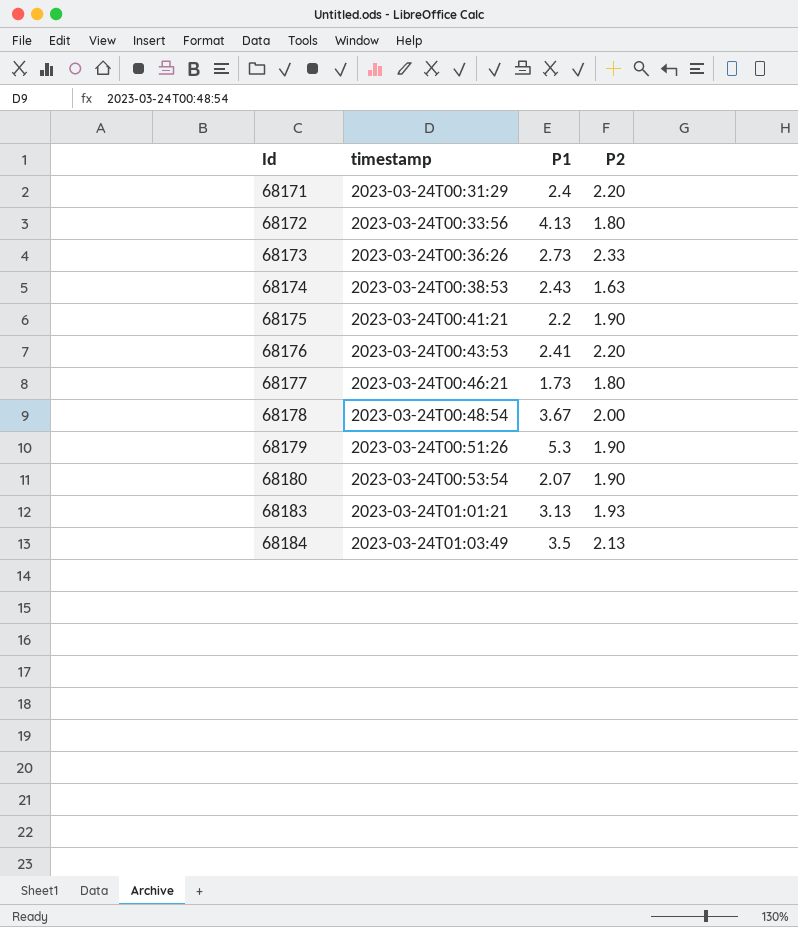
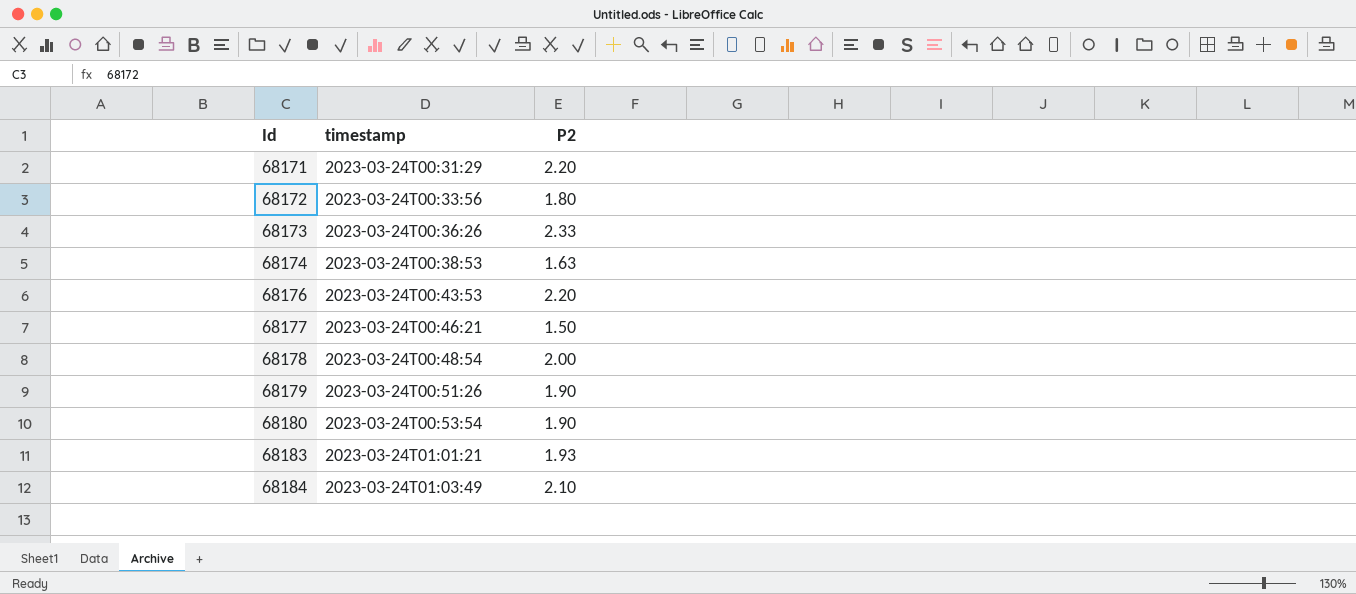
column P1 | position: 3 -> none
row 68175: 2023-03-24T00:41:21 | 2.2 | 1.90 -> none
68177 | P2: 1.80 -> 1.50
68184 | P2: 2.13 -> 2.10

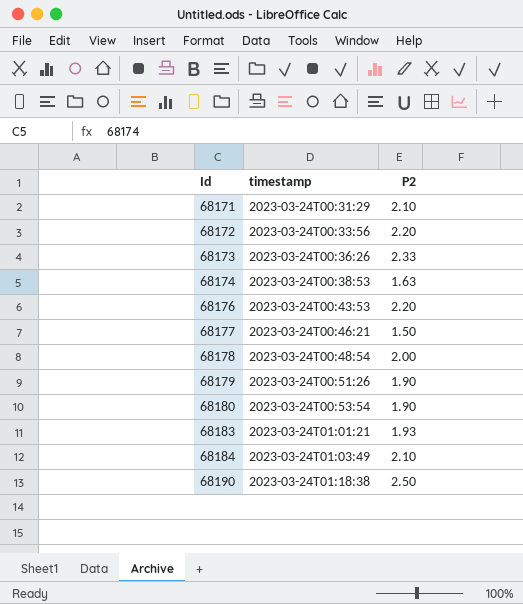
68171 | P2: 2.20 -> 2.10
68172 | P2: 1.80 -> 2.20
row 68190: none -> 2023-03-24T01:18:38 | 2.50

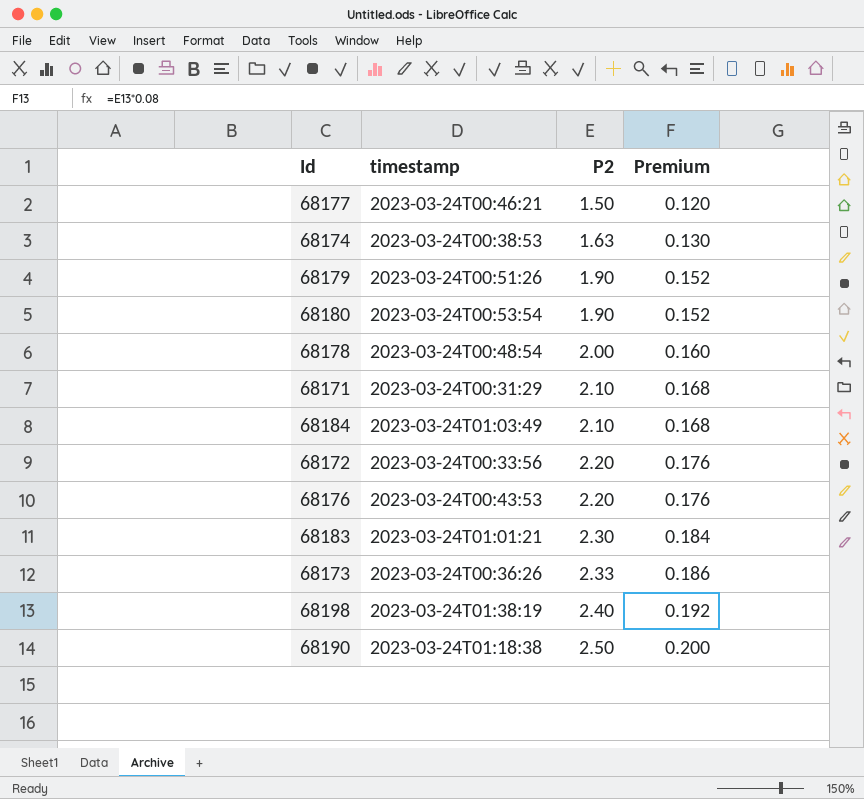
row order: Id ascending -> P2 ascending
column Premium | formula: none -> [P2] * 0.08
68183 | P2: 1.93 -> 2.30
row 68198: none -> 2023-03-24T01:38:19 | 2.40 | 0.192

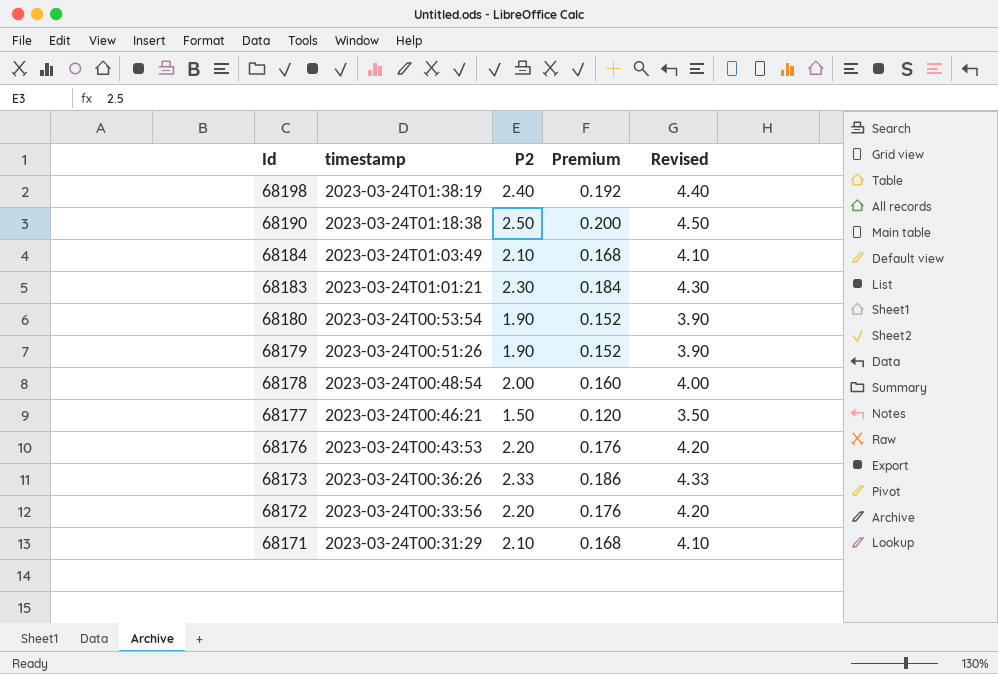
row order: P2 ascending -> Id descending
column Revised | formula: none -> [P2] + 2
row 68174: 2023-03-24T00:38:53 | 1.63 | 0.130 -> none

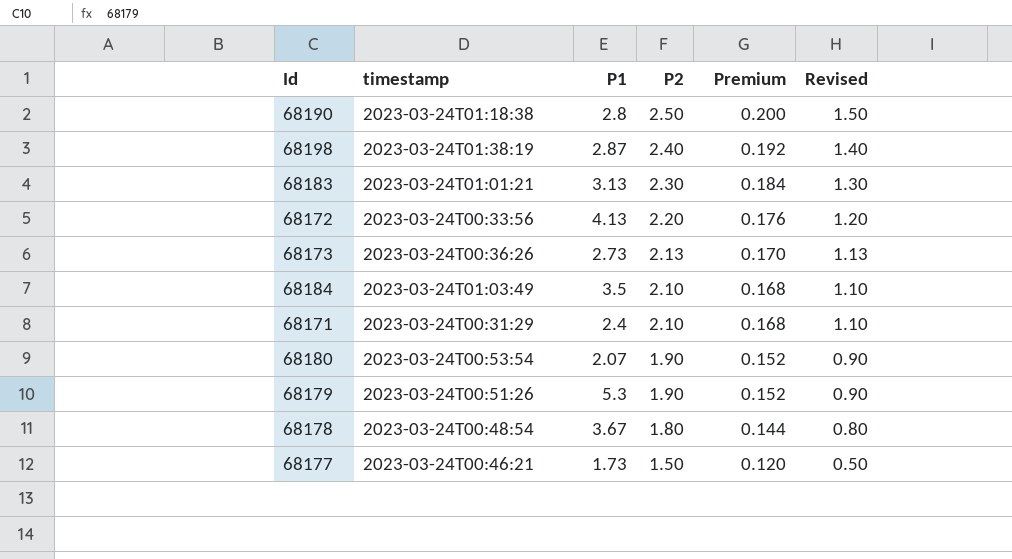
row order: Id descending -> P2 descending
column P1 | position: none -> 3
column Revised | formula: [P2] + 2 -> [P2] - 1
row 68176: 2023-03-24T00:43:53 | 2.20 | 0.176 | 4.20 -> none
68173 | P2: 2.33 -> 2.13
68173 | Premium: 0.186 -> 0.170
68178 | P2: 2.00 -> 1.80
68178 | Premium: 0.160 -> 0.144

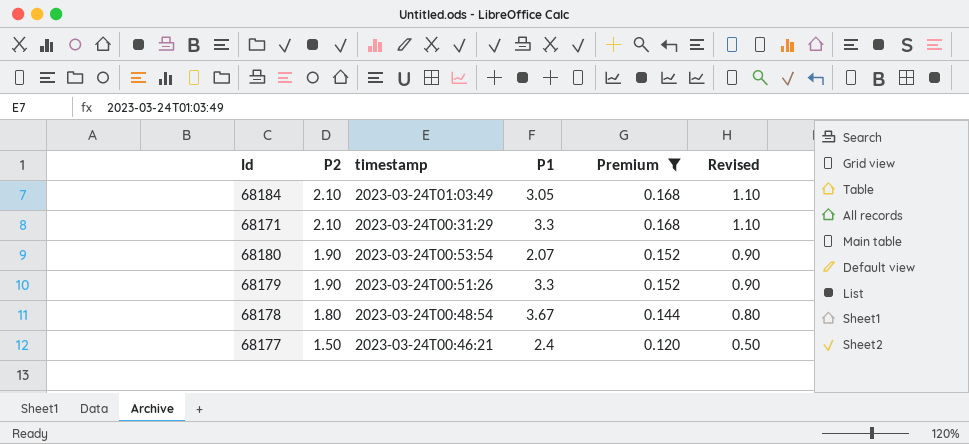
filter: none -> Premium <= 0.168
column P2 | position: 4 -> 2
68184 | P1: 3.5 -> 3.05
68171 | P1: 2.4 -> 3.3
68179 | P1: 5.3 -> 3.3
68177 | P1: 1.73 -> 2.4

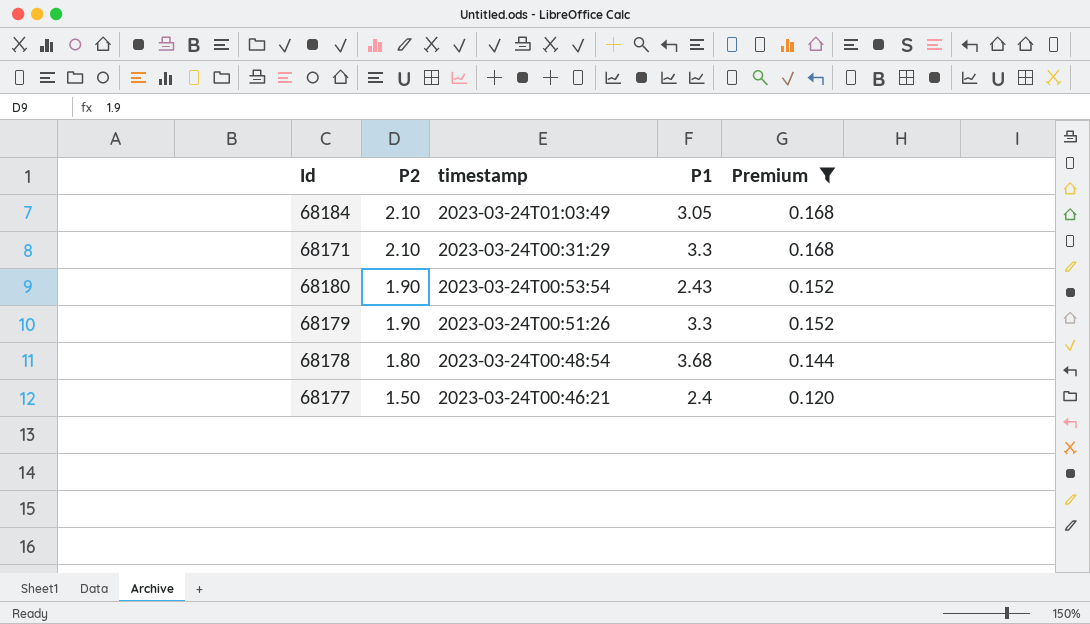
column Revised | formula: [P2] - 1 -> none
68180 | P1: 2.07 -> 2.43
68178 | P1: 3.67 -> 3.68

